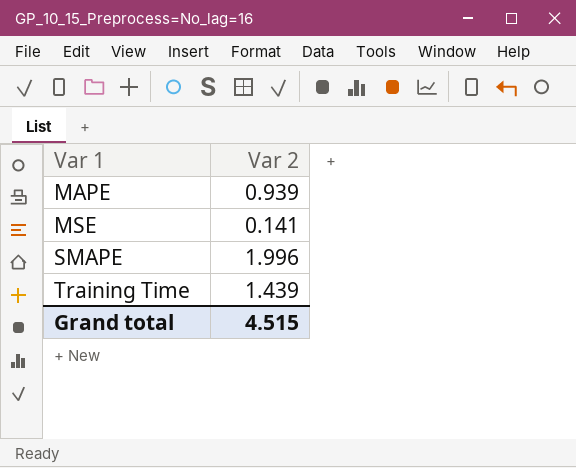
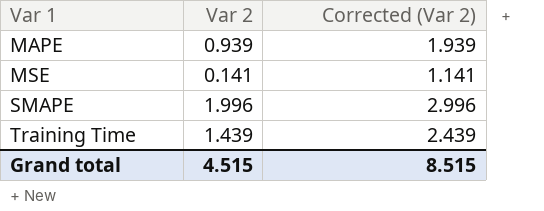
column Corrected (Var 2) | formula: none -> [Var 2] + 1

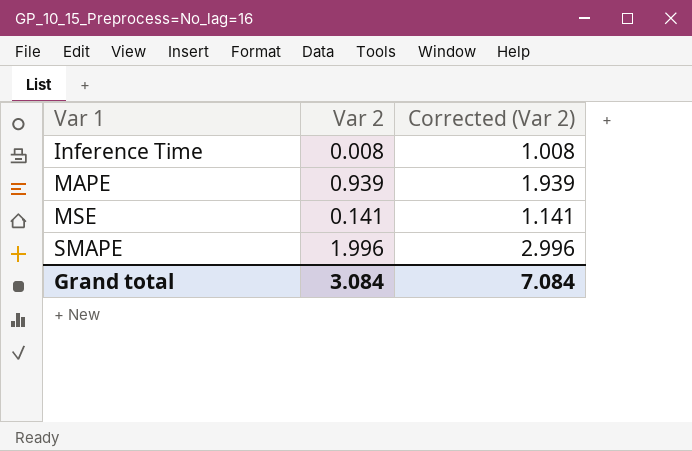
row Training Time: 1.439 | 2.439 -> none
row Inference Time: none -> 0.008 | 1.008
Grand total | Var 2: 4.515 -> 3.084
Grand total | Corrected (Var 2): 8.515 -> 7.084

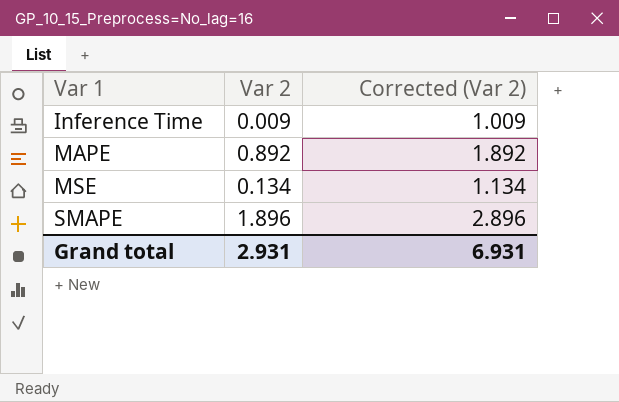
Inference Time | Var 2: 0.008 -> 0.009
Inference Time | Corrected (Var 2): 1.008 -> 1.009
MAPE | Var 2: 0.939 -> 0.892
MAPE | Corrected (Var 2): 1.939 -> 1.892
MSE | Var 2: 0.141 -> 0.134
MSE | Corrected (Var 2): 1.141 -> 1.134
SMAPE | Var 2: 1.996 -> 1.896
SMAPE | Corrected (Var 2): 2.996 -> 2.896
Grand total | Var 2: 3.084 -> 2.931
Grand total | Corrected (Var 2): 7.084 -> 6.931

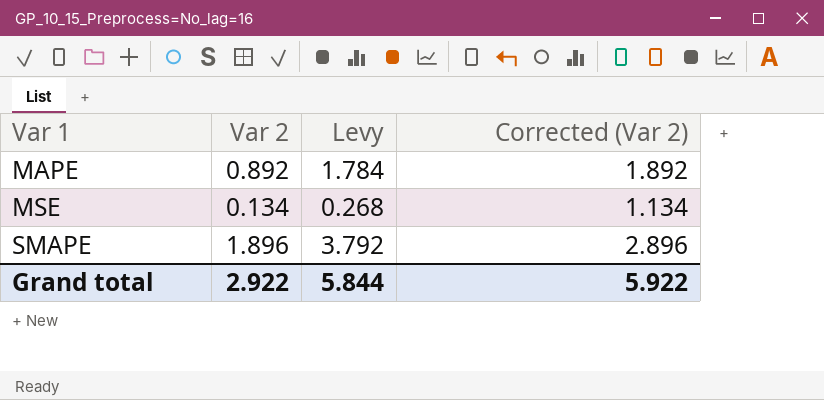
column Levy | formula: none -> [Var 2] * 2
row Inference Time: 0.009 | 1.009 -> none
Grand total | Var 2: 2.931 -> 2.922
Grand total | Corrected (Var 2): 6.931 -> 5.922

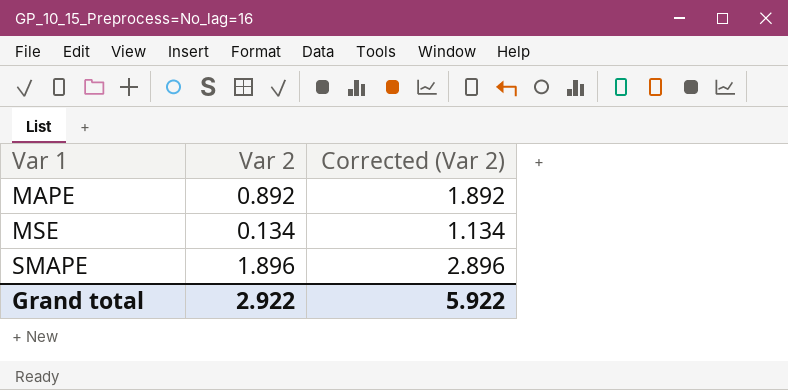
column Levy | formula: [Var 2] * 2 -> none

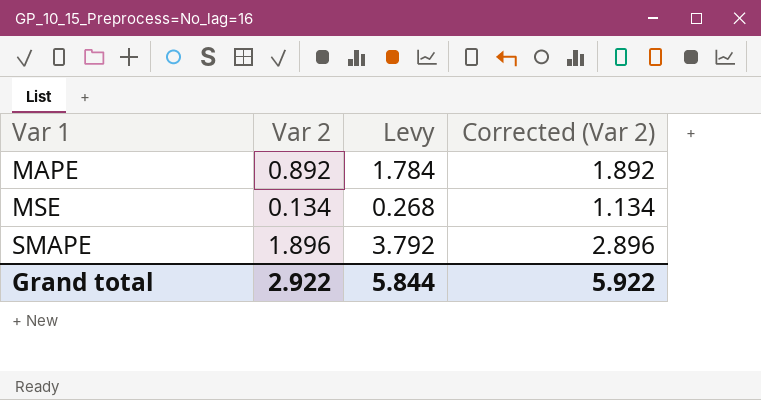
column Levy | formula: none -> [Var 2] * 2

